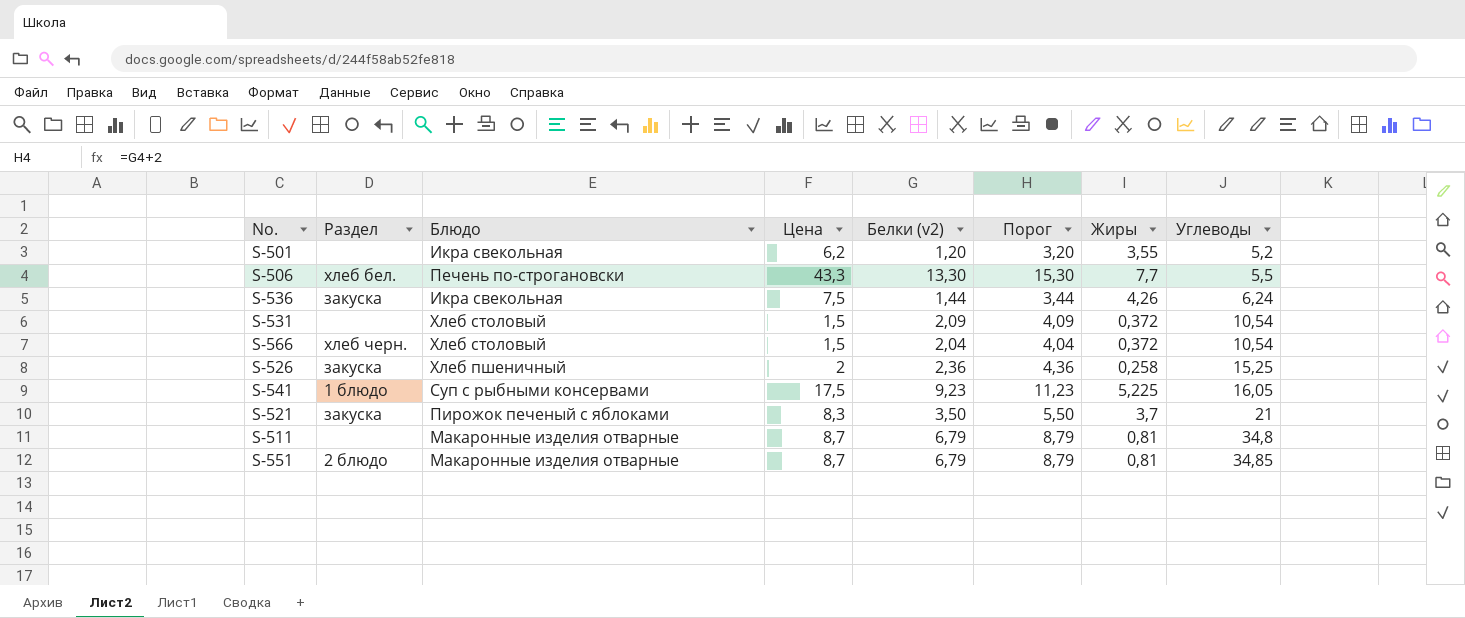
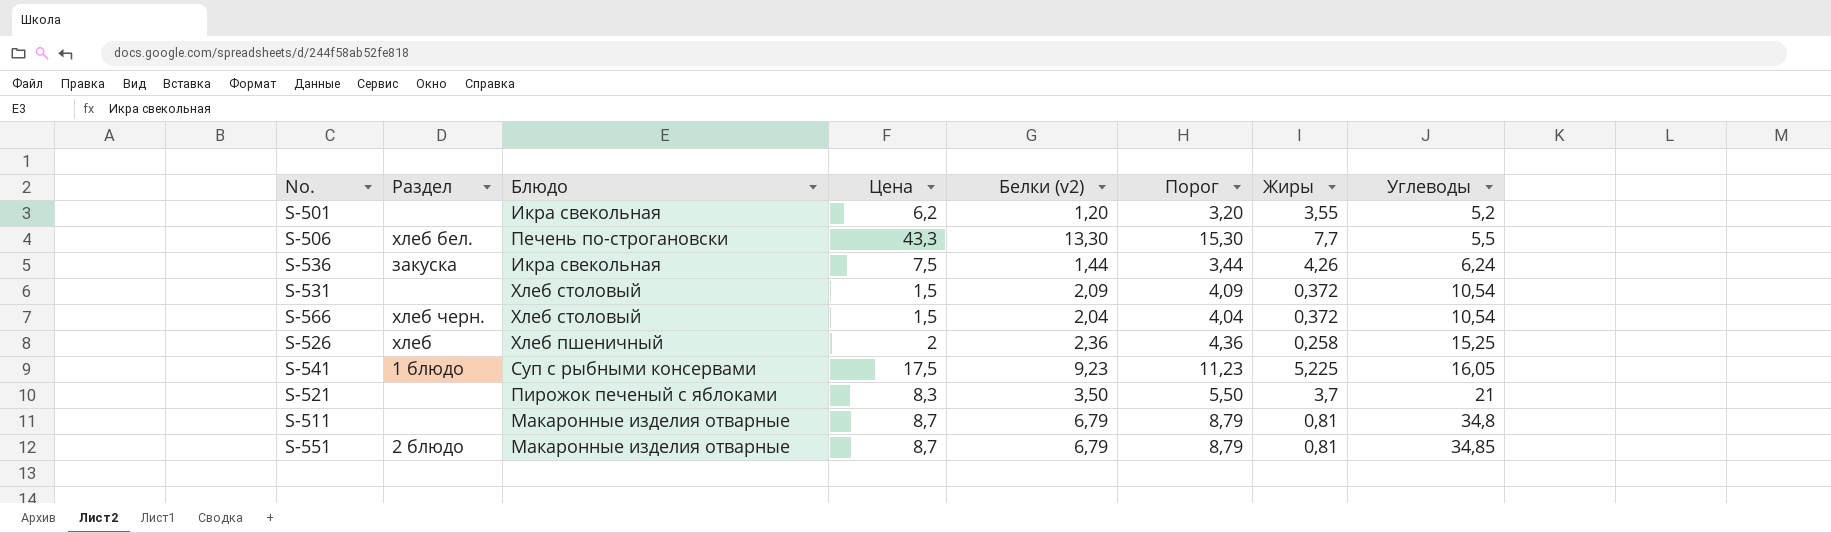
S-526 | Раздел: закуска -> хлеб
S-521 | Раздел: закуска -> none

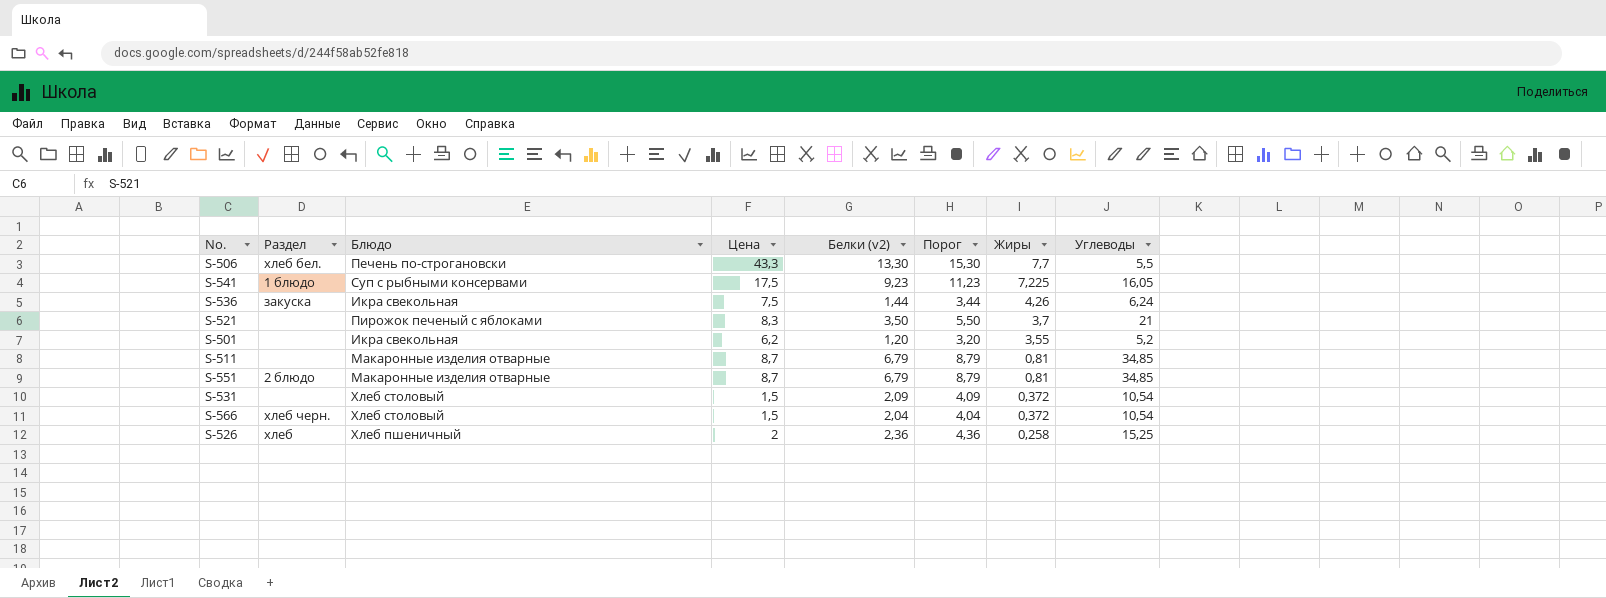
row order: Углеводы ascending -> Жиры descending
S-541 | Жиры: 5,225 -> 7,225
S-511 | Углеводы: 34,8 -> 34,85

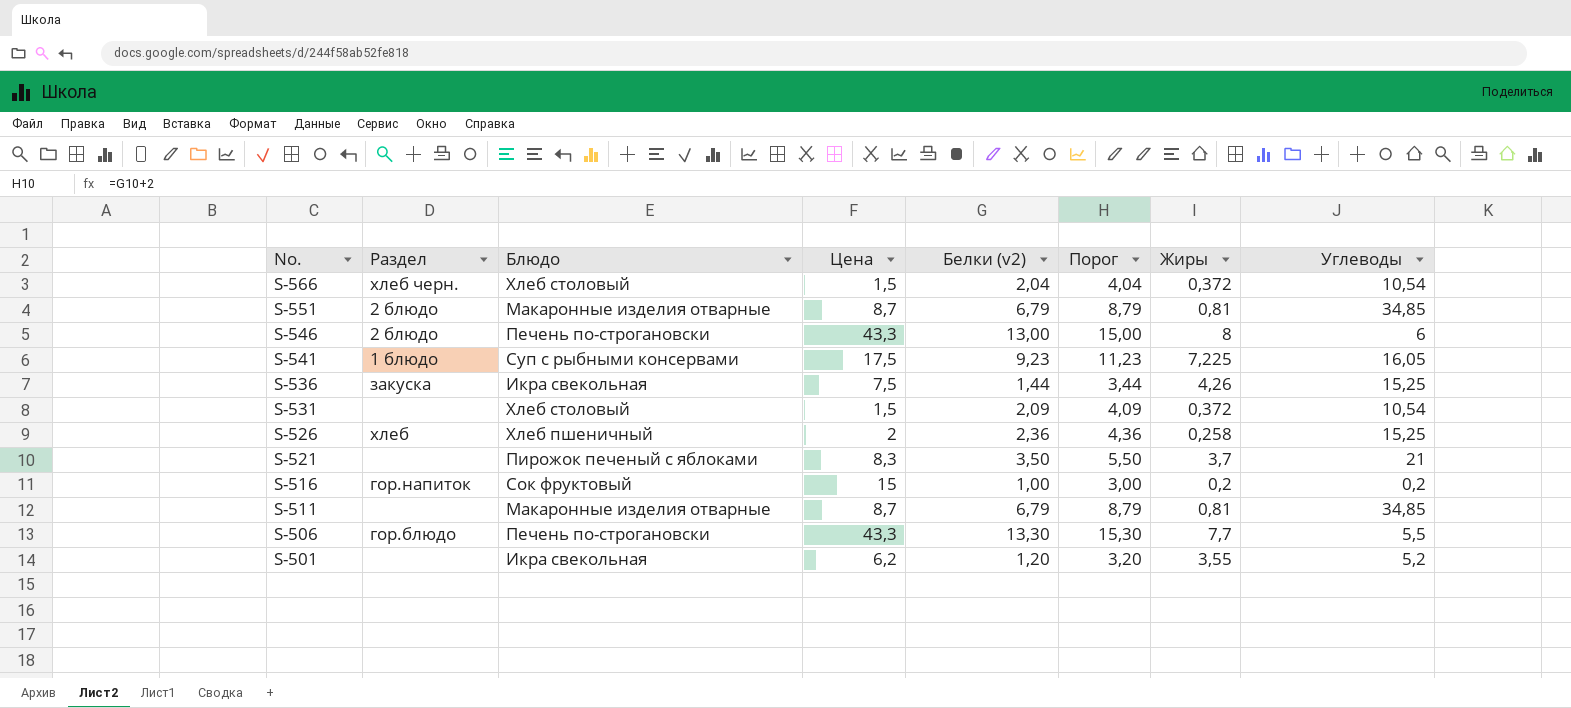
row order: Жиры descending -> No. descending
row S-546: none -> 2 блюдо | Печень по-строгановски | 43,3 | 13,00 | 15,00 | 8 | 6
S-536 | Углеводы: 6,24 -> 15,25
row S-516: none -> гор.напиток | Сок фруктовый | 15 | 1,00 | 3,00 | 0,2 | 0,2
S-506 | Раздел: хлеб бел. -> гор.блюдо

